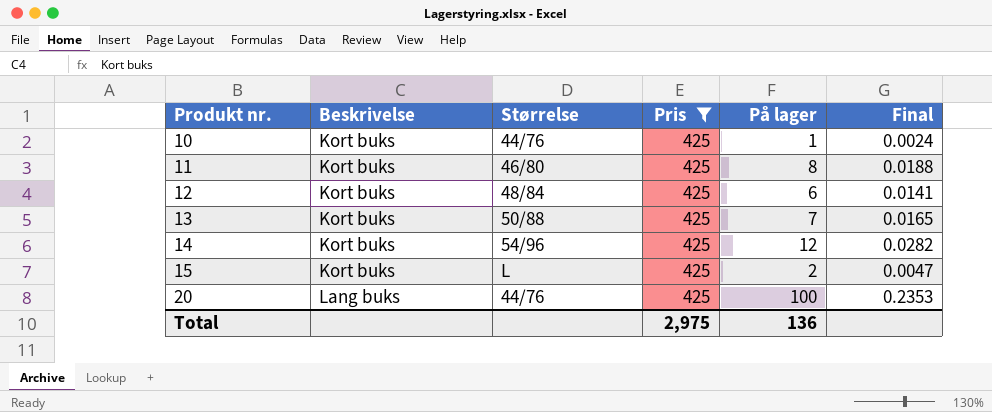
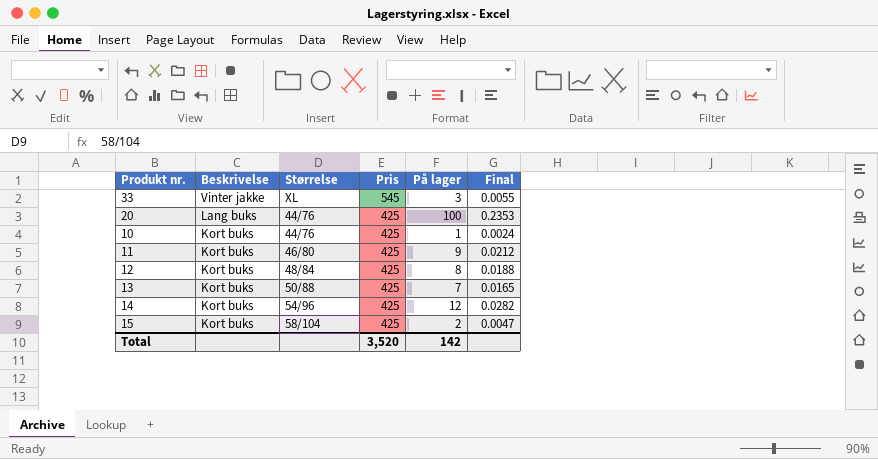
filter: Pris = 425 -> none
row order: Produkt nr. ascending -> Beskrivelse descending
11 | På lager: 8 -> 9
11 | Final: 0.0188 -> 0.0212
12 | På lager: 6 -> 8
12 | Final: 0.0141 -> 0.0188
15 | Størrelse: L -> 58/104
Total | Pris: 2,975 -> 3,520
Total | På lager: 136 -> 142

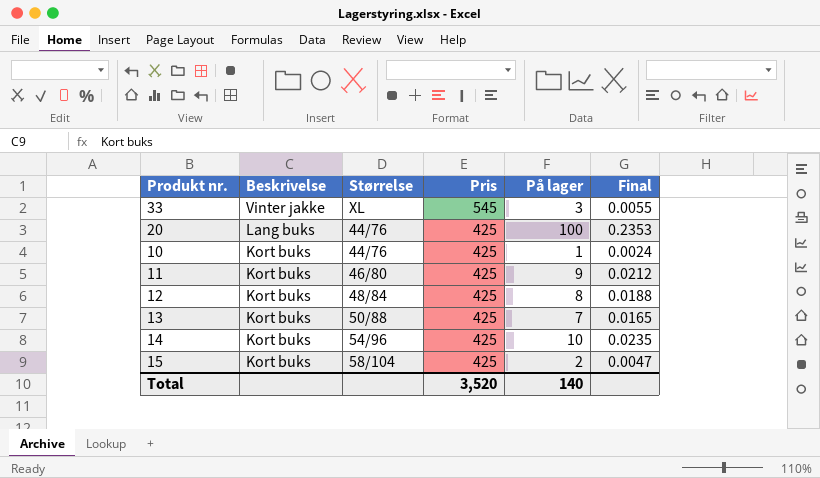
14 | På lager: 12 -> 10
14 | Final: 0.0282 -> 0.0235
Total | På lager: 142 -> 140

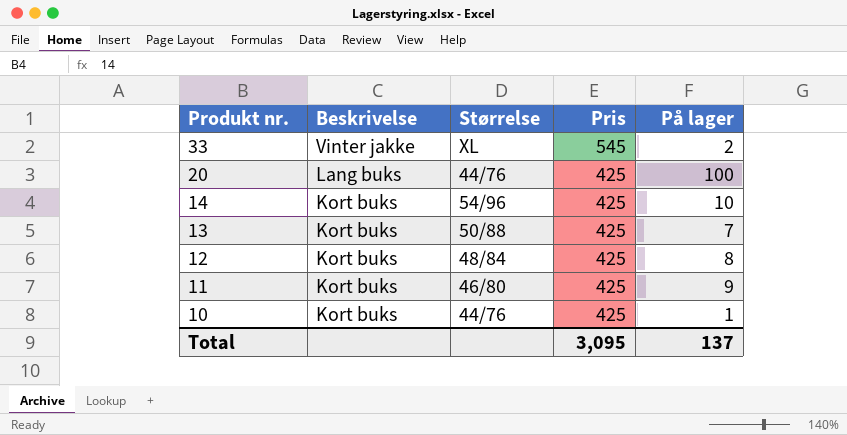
row order: Beskrivelse descending -> Produkt nr. descending
column Final | formula: [På lager] / [Pris] -> none
row 15: Kort buks | 58/104 | 425 | 2 | 0.0047 -> none
33 | På lager: 3 -> 2
Total | Pris: 3,520 -> 3,095
Total | På lager: 140 -> 137

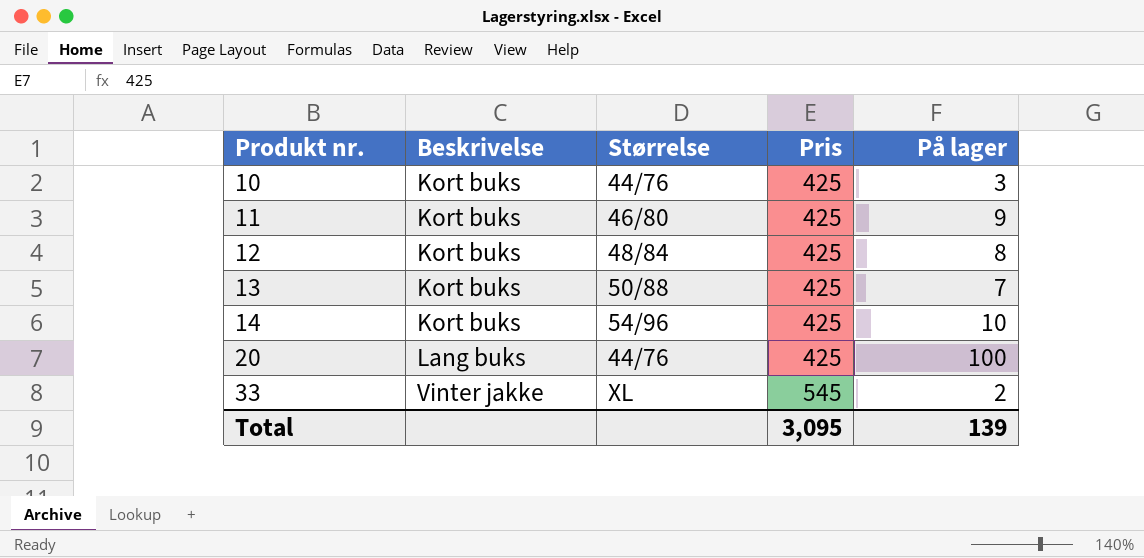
row order: Produkt nr. descending -> Produkt nr. ascending
10 | På lager: 1 -> 3
Total | På lager: 137 -> 139

